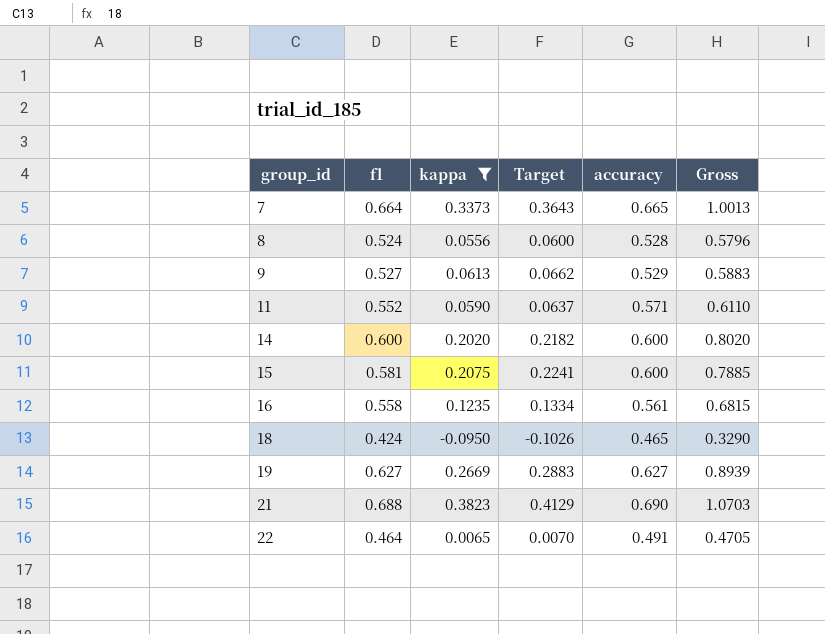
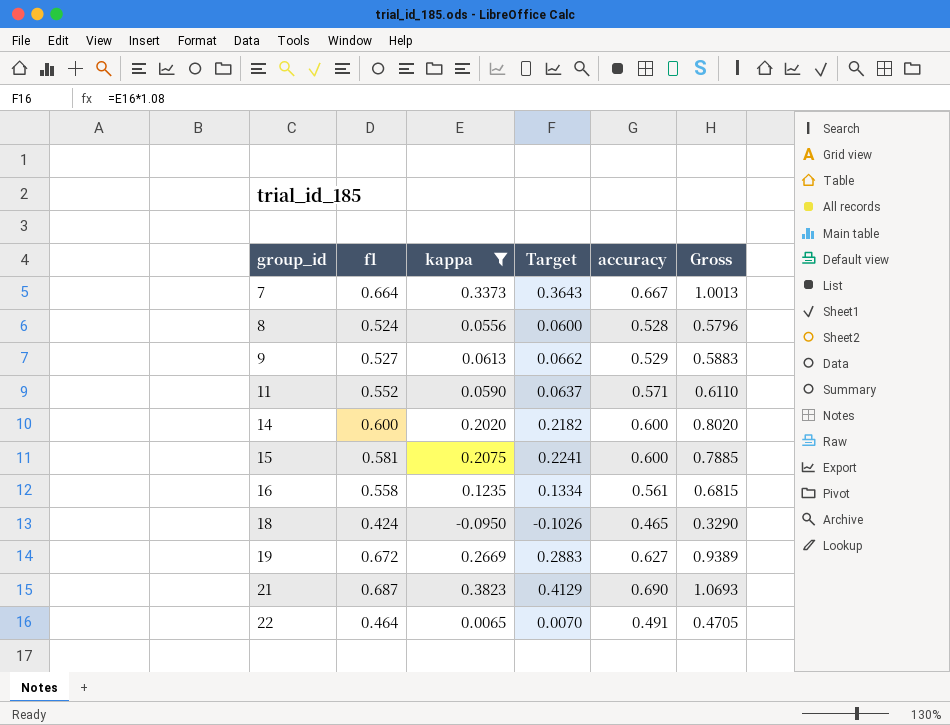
7 | accuracy: 0.665 -> 0.667
19 | f1: 0.627 -> 0.672
19 | Gross: 0.8939 -> 0.9389
21 | f1: 0.688 -> 0.687
21 | Gross: 1.0703 -> 1.0693

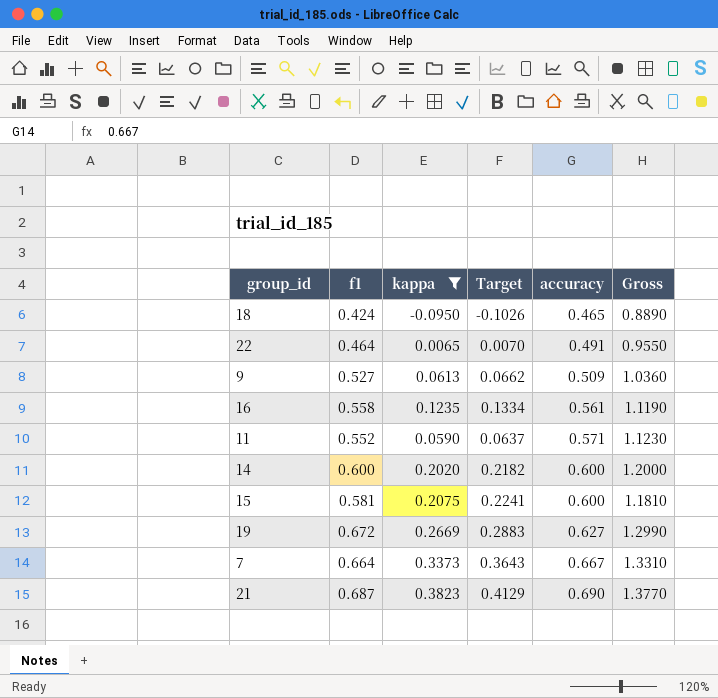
row order: group_id ascending -> accuracy ascending
column Gross | formula: [f1] + [kappa] -> [f1] + [accuracy]
row 8: 0.524 | 0.0556 | 0.0600 | 0.528 | 0.5796 -> none
9 | accuracy: 0.529 -> 0.509

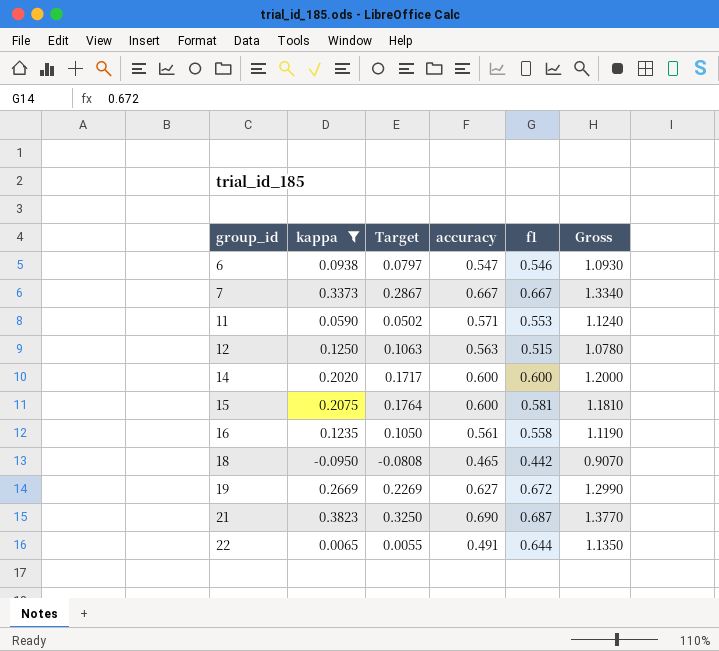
row order: accuracy ascending -> group_id ascending
column Target | formula: [kappa] * 1.08 -> [kappa] * 0.85
column f1 | position: 2 -> 5
row 9: 0.527 | 0.0613 | 0.0662 | 0.509 | 1.0360 -> none
row 6: none -> 0.0938 | 0.0797 | 0.547 | 0.546 | 1.0930
7 | f1: 0.664 -> 0.667
7 | Gross: 1.3310 -> 1.3340
11 | f1: 0.552 -> 0.553
11 | Gross: 1.1230 -> 1.1240
row 12: none -> 0.1250 | 0.1063 | 0.563 | 0.515 | 1.0780
18 | f1: 0.424 -> 0.442
18 | Gross: 0.8890 -> 0.9070
22 | f1: 0.464 -> 0.644
22 | Gross: 0.9550 -> 1.1350

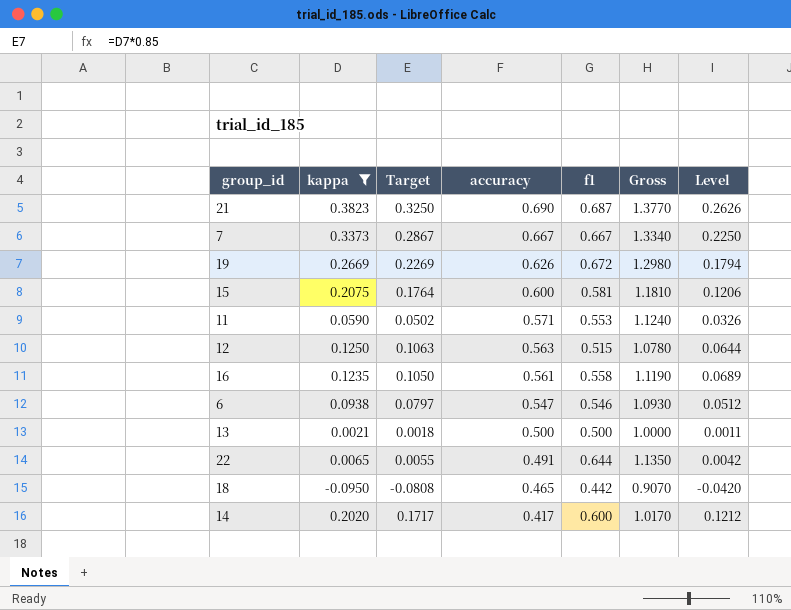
row order: group_id ascending -> accuracy descending
column Level | formula: none -> [kappa] * [f1]
19 | accuracy: 0.627 -> 0.626
19 | Gross: 1.2990 -> 1.2980
row 13: none -> 0.0021 | 0.0018 | 0.500 | 0.500 | 1.0000 | 0.0011
14 | accuracy: 0.600 -> 0.417
14 | Gross: 1.2000 -> 1.0170

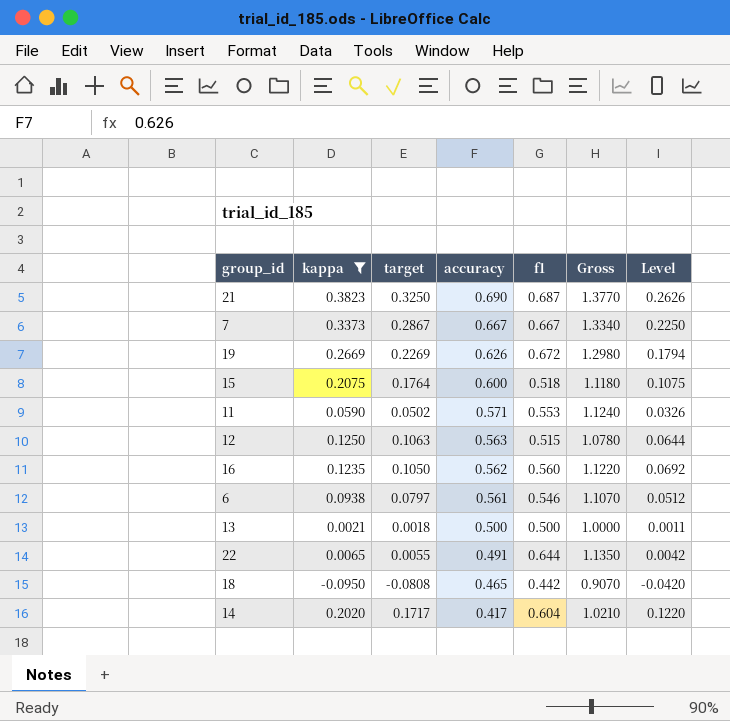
column name: Target -> target
15 | f1: 0.581 -> 0.518
15 | Gross: 1.1810 -> 1.1180
15 | Level: 0.1206 -> 0.1075
16 | accuracy: 0.561 -> 0.562
16 | f1: 0.558 -> 0.560
16 | Gross: 1.1190 -> 1.1220
16 | Level: 0.0689 -> 0.0692
6 | accuracy: 0.547 -> 0.561
6 | Gross: 1.0930 -> 1.1070
14 | f1: 0.600 -> 0.604
14 | Gross: 1.0170 -> 1.0210
14 | Level: 0.1212 -> 0.1220

